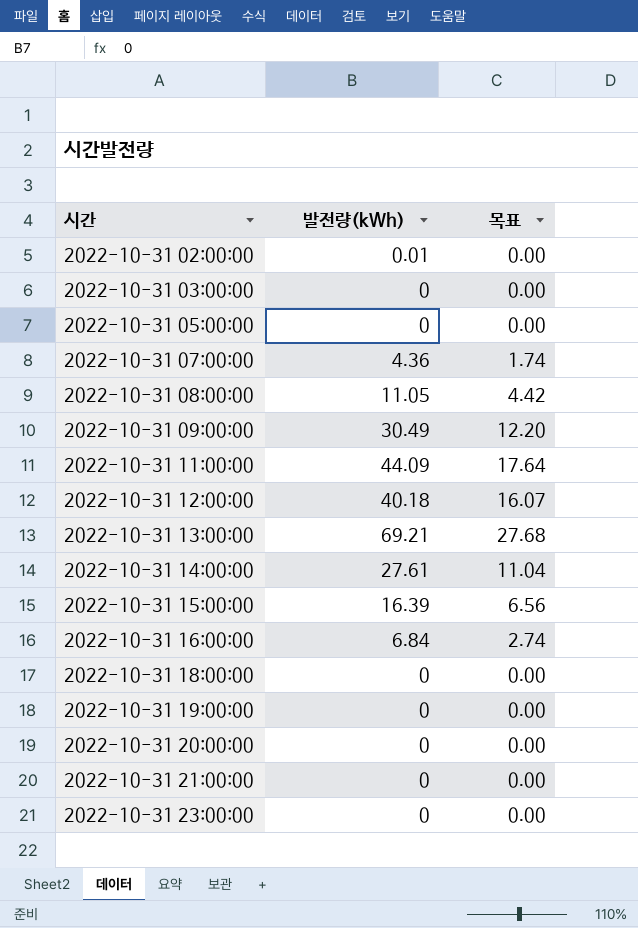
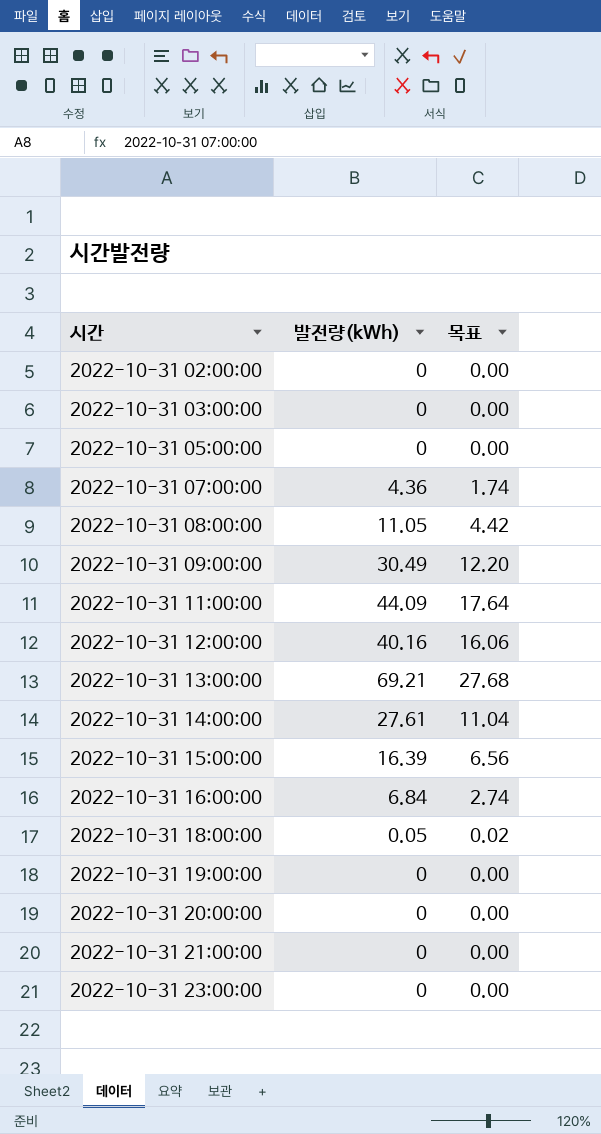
2022-10-31 02:00:00 | 발전량(kWh): 0.01 -> 0
2022-10-31 12:00:00 | 발전량(kWh): 40.18 -> 40.16
2022-10-31 12:00:00 | 목표: 16.07 -> 16.06
2022-10-31 18:00:00 | 발전량(kWh): 0 -> 0.05
2022-10-31 18:00:00 | 목표: 0.00 -> 0.02

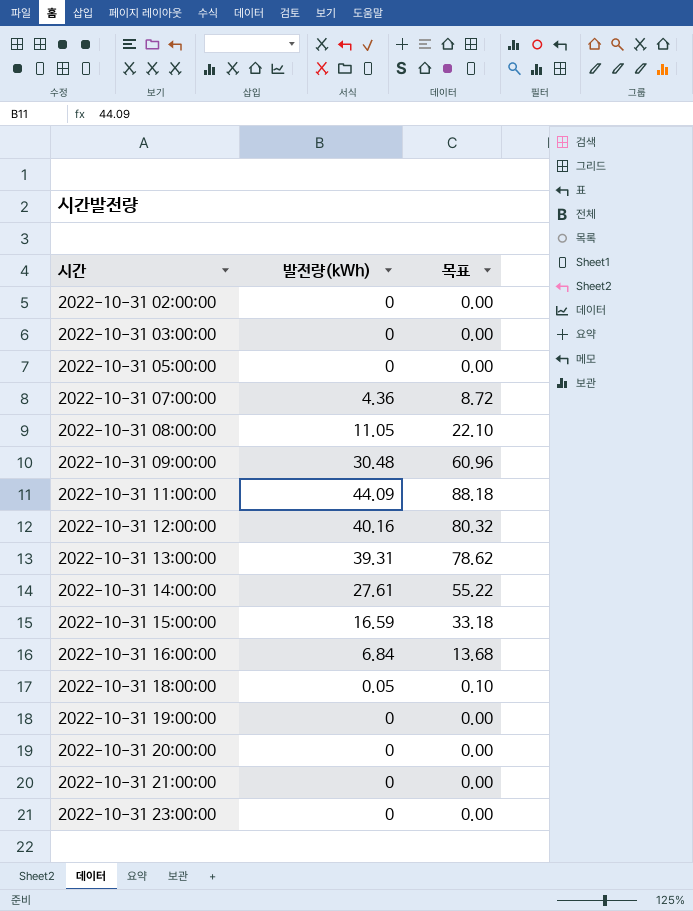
column 목표 | formula: [발전량(kWh)] * 0.4 -> [발전량(kWh)] * 2
2022-10-31 09:00:00 | 발전량(kWh): 30.49 -> 30.48
2022-10-31 13:00:00 | 발전량(kWh): 69.21 -> 39.31
2022-10-31 15:00:00 | 발전량(kWh): 16.39 -> 16.59

